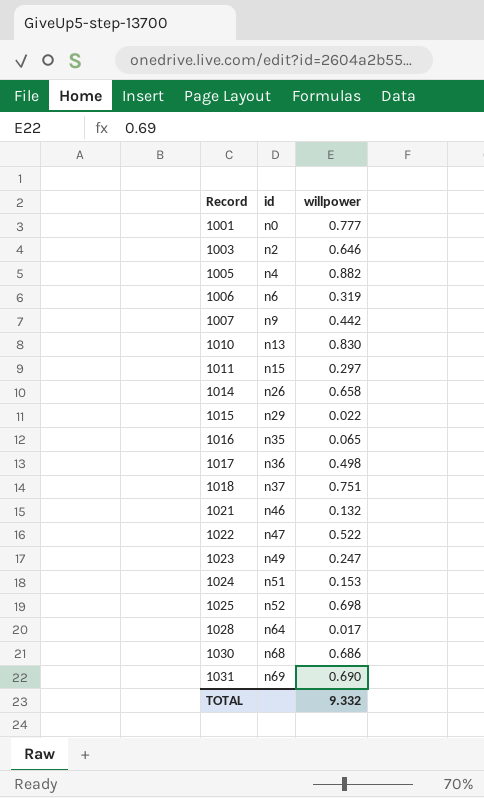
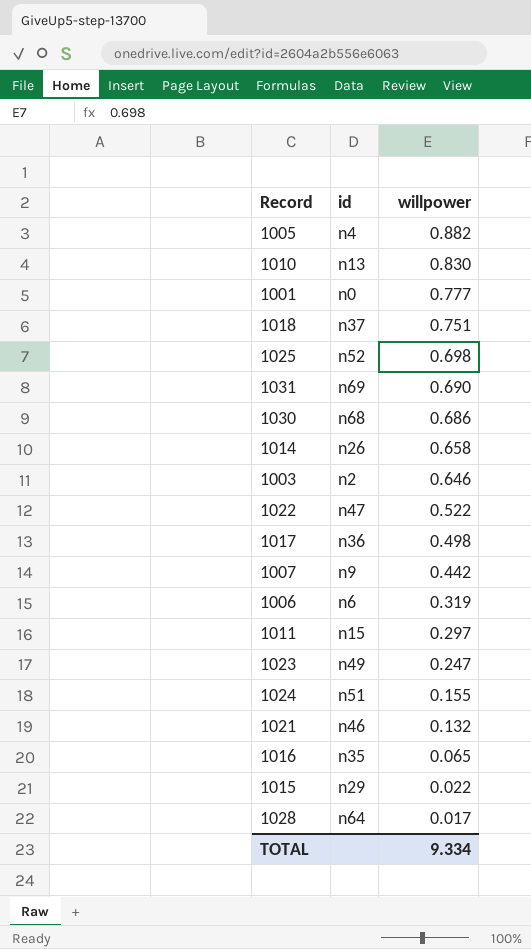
row order: Record ascending -> willpower descending
1024 | willpower: 0.153 -> 0.155
TOTAL | willpower: 9.332 -> 9.334

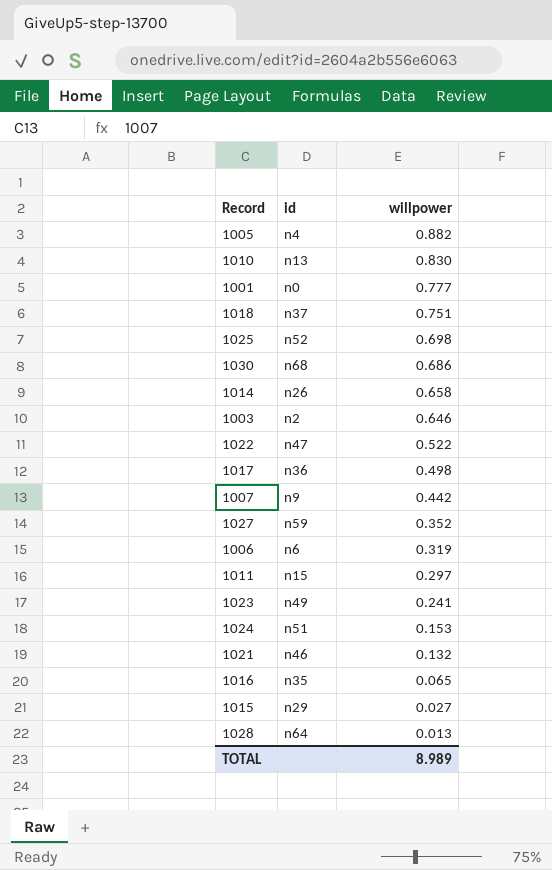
row 1031: n69 | 0.690 -> none
row 1027: none -> n59 | 0.352
1023 | willpower: 0.247 -> 0.241
1024 | willpower: 0.155 -> 0.153
1015 | willpower: 0.022 -> 0.027
1028 | willpower: 0.017 -> 0.013
TOTAL | willpower: 9.334 -> 8.989

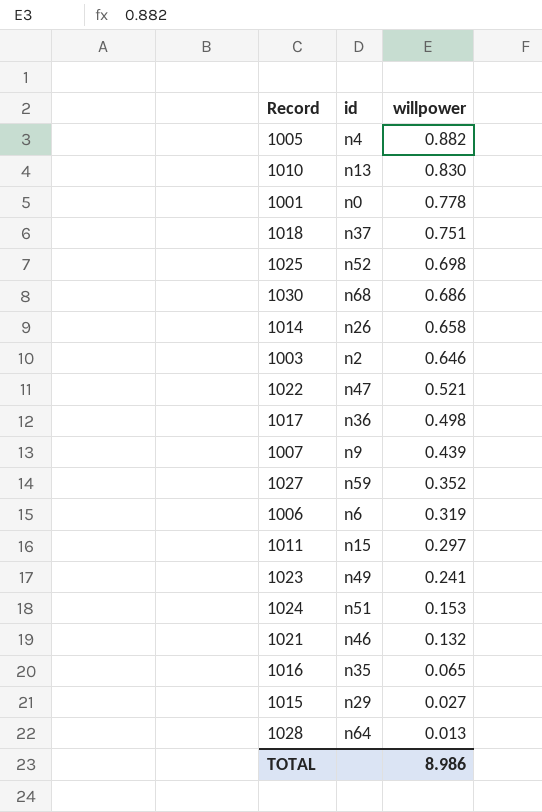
1001 | willpower: 0.777 -> 0.778
1022 | willpower: 0.522 -> 0.521
1007 | willpower: 0.442 -> 0.439
TOTAL | willpower: 8.989 -> 8.986

